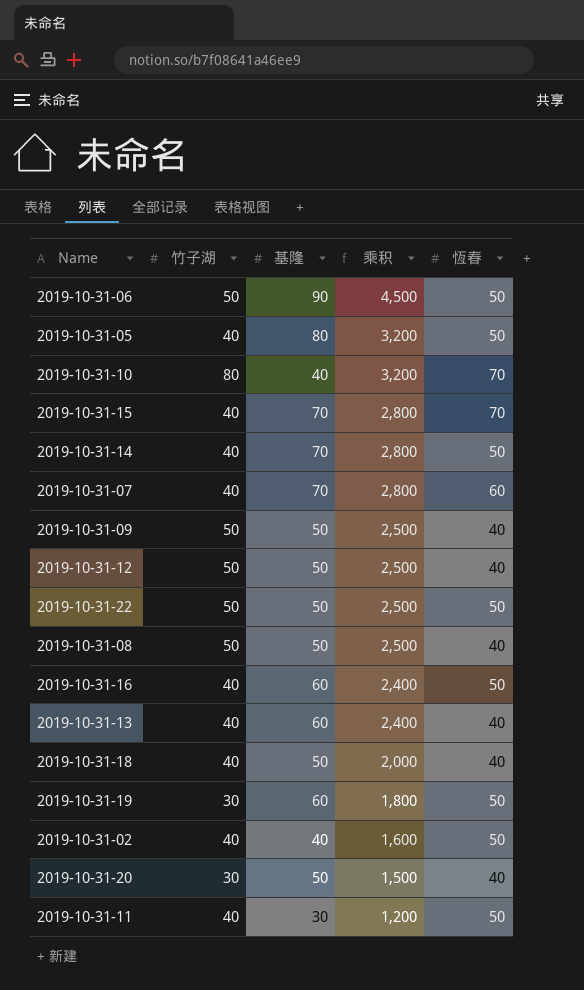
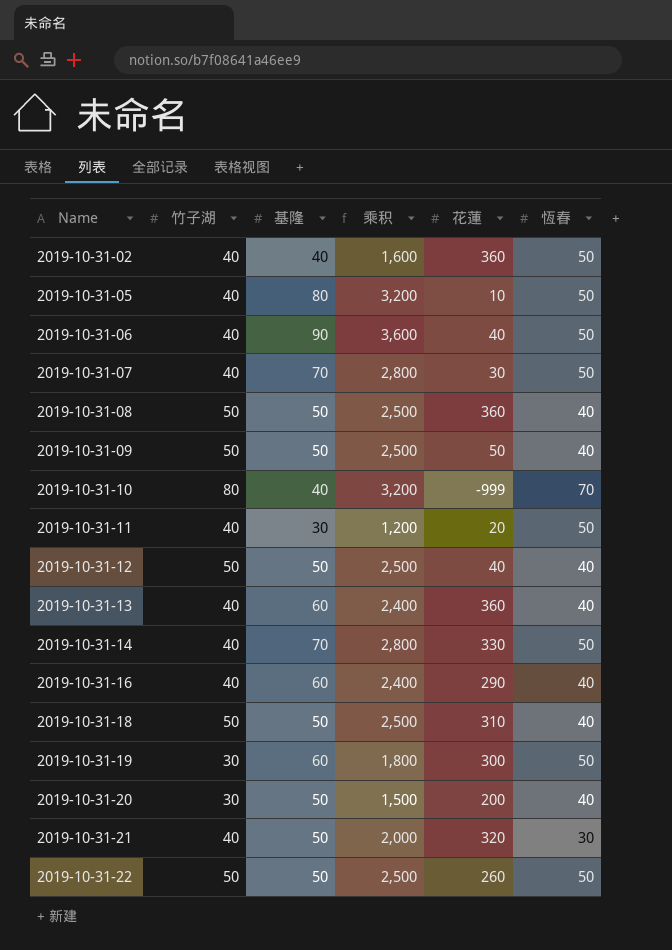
row order: 乘积 descending -> Name ascending
column 花蓮 | position: none -> 5
row 2019-10-31-15: 40 | 70 | 2,800 | 70 -> none
2019-10-31-06 | 竹子湖: 50 -> 40
2019-10-31-06 | 乘积: 4,500 -> 3,600
2019-10-31-07 | 恆春: 60 -> 50
2019-10-31-16 | 恆春: 50 -> 40
2019-10-31-18 | 竹子湖: 40 -> 50
2019-10-31-18 | 乘积: 2,000 -> 2,500
row 2019-10-31-21: none -> 40 | 50 | 2,000 | 320 | 30

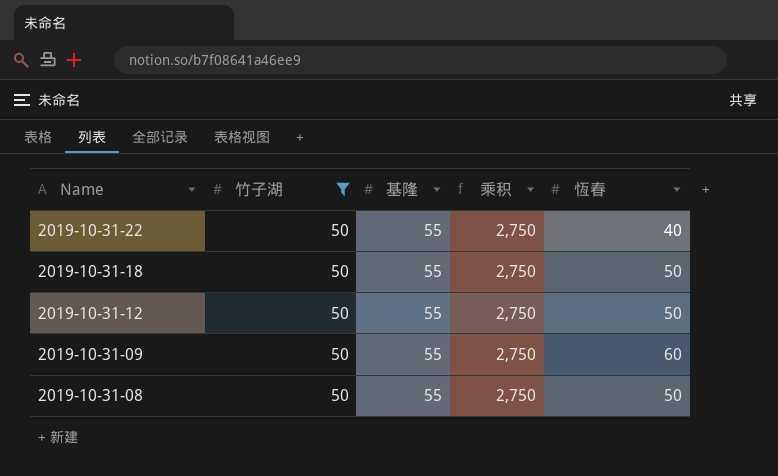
filter: none -> 竹子湖 = 50
row order: Name ascending -> Name descending
column 花蓮 | position: 5 -> none
2019-10-31-22 | 基隆: 50 -> 55
2019-10-31-22 | 乘积: 2,500 -> 2,750
2019-10-31-22 | 恆春: 50 -> 40
2019-10-31-18 | 基隆: 50 -> 55
2019-10-31-18 | 乘积: 2,500 -> 2,750
2019-10-31-18 | 恆春: 40 -> 50
2019-10-31-12 | 基隆: 50 -> 55
2019-10-31-12 | 乘积: 2,500 -> 2,750
2019-10-31-12 | 恆春: 40 -> 50
2019-10-31-09 | 基隆: 50 -> 55
2019-10-31-09 | 乘积: 2,500 -> 2,750
2019-10-31-09 | 恆春: 40 -> 60
2019-10-31-08 | 基隆: 50 -> 55
2019-10-31-08 | 乘积: 2,500 -> 2,750
2019-10-31-08 | 恆春: 40 -> 50

